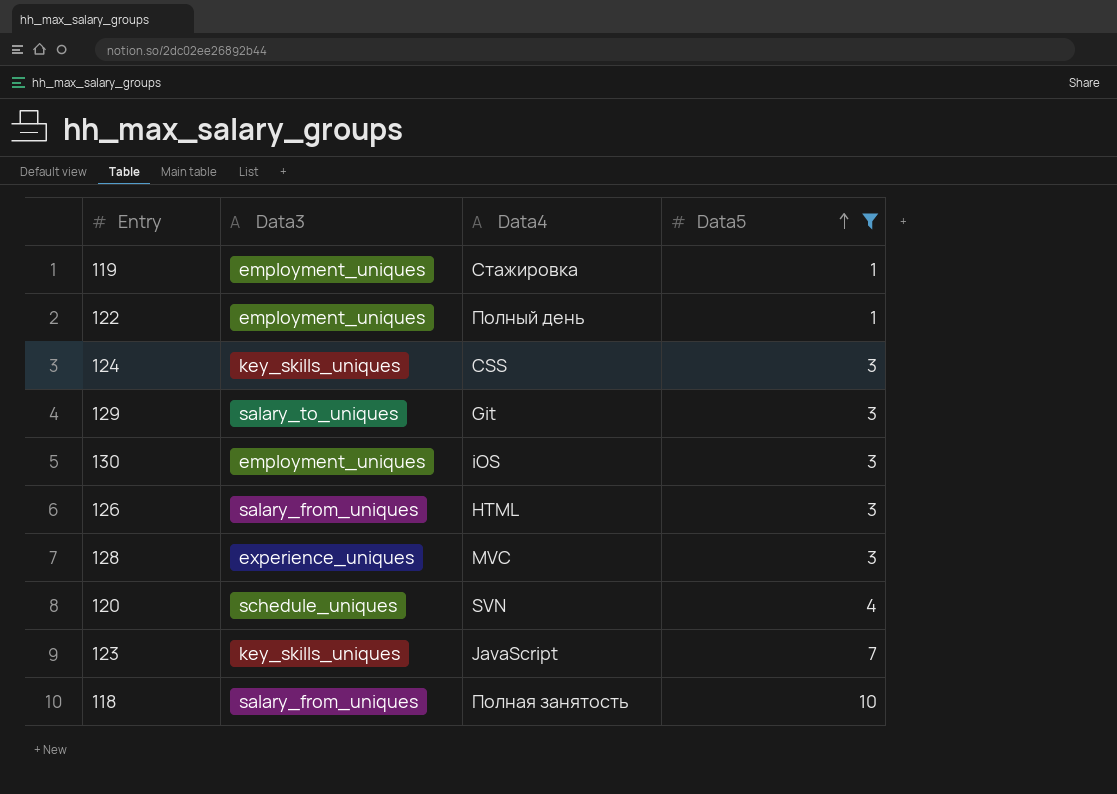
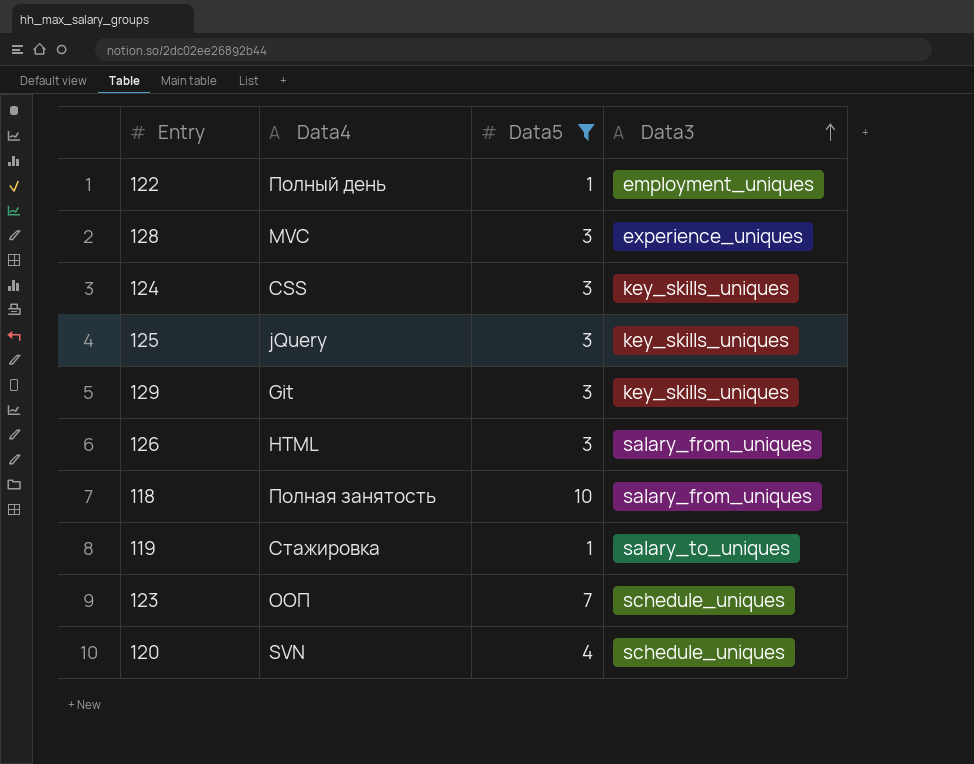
row order: Data5 ascending -> Data3 ascending
column Data3 | position: 2 -> 4
row 130: employment_uniques | iOS | 3 -> none
row 125: none -> jQuery | 3 | key_skills_uniques
129 | Data3: salary_to_uniques -> key_skills_uniques
119 | Data3: employment_uniques -> salary_to_uniques
123 | Data4: JavaScript -> ООП
123 | Data3: key_skills_uniques -> schedule_uniques

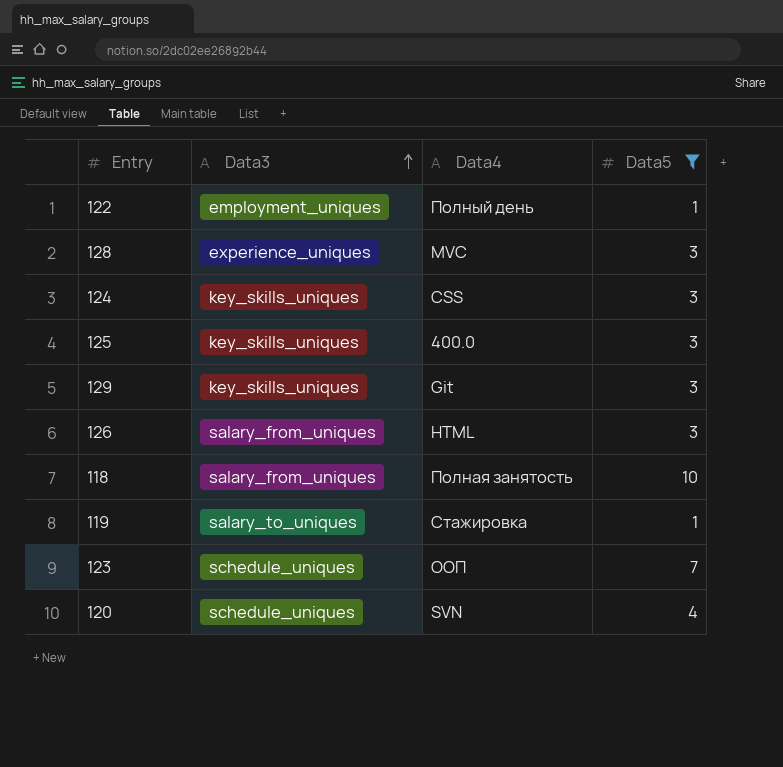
column Data3 | position: 4 -> 2
125 | Data4: jQuery -> 400.0

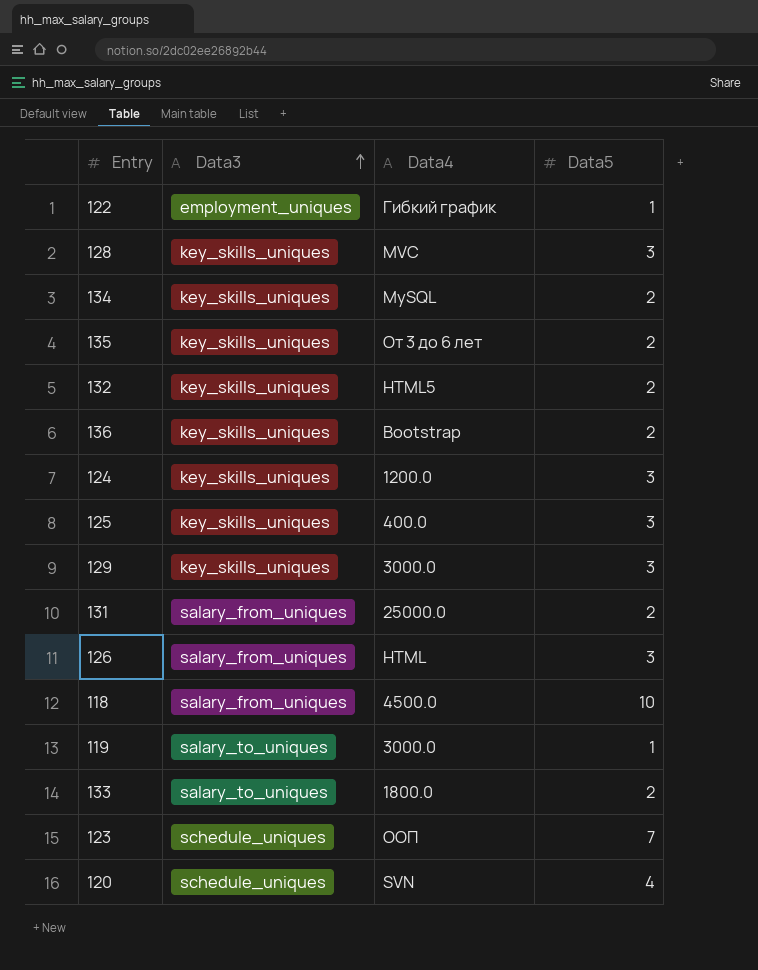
filter: Data5 != 2 -> none
122 | Data4: Полный день -> Гибкий график
128 | Data3: experience_uniques -> key_skills_uniques
124 | Data4: CSS -> 1200.0
129 | Data4: Git -> 3000.0
118 | Data4: Полная занятость -> 4500.0
119 | Data4: Стажировка -> 3000.0

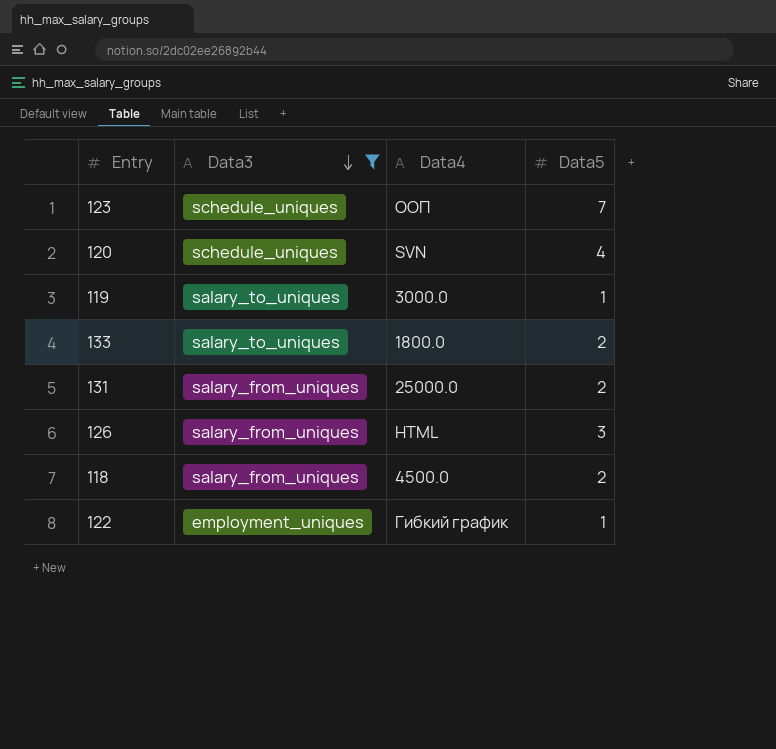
filter: none -> Data3 != key_skills_uniques
row order: Data3 ascending -> Data3 descending
118 | Data5: 10 -> 2

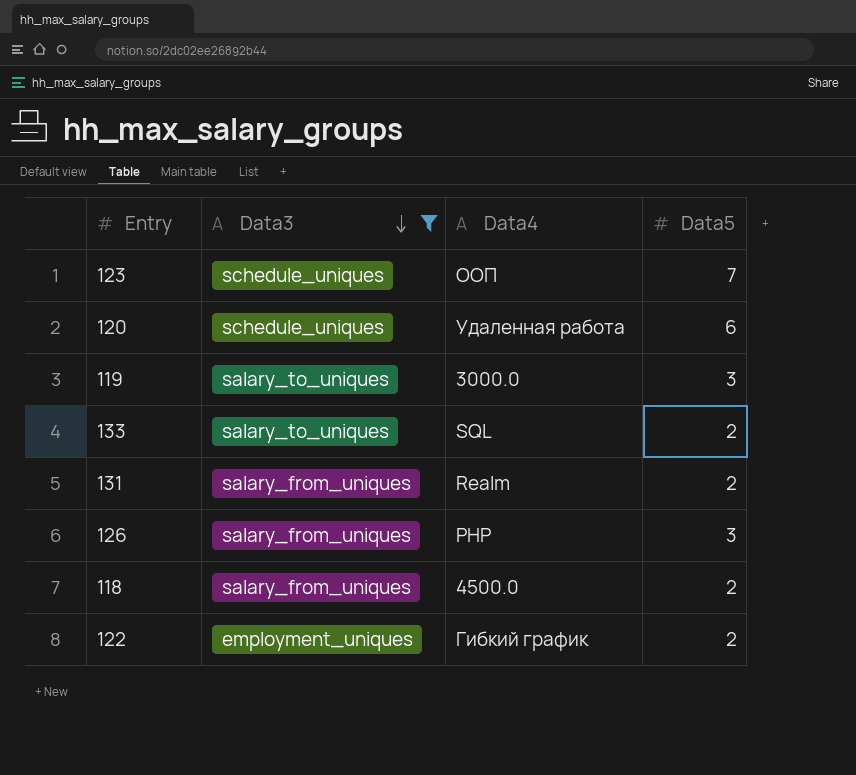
120 | Data4: SVN -> Удаленная работа
120 | Data5: 4 -> 6
119 | Data5: 1 -> 3
133 | Data4: 1800.0 -> SQL
131 | Data4: 25000.0 -> Realm
126 | Data4: HTML -> PHP
122 | Data5: 1 -> 2

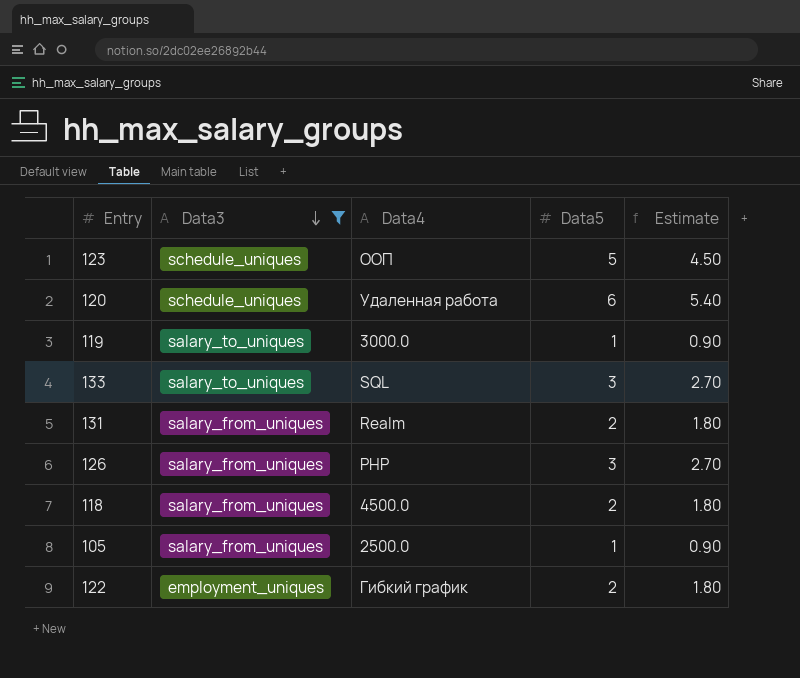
column Estimate | formula: none -> [Data5] * 0.9
123 | Data5: 7 -> 5
119 | Data5: 3 -> 1
133 | Data5: 2 -> 3
row 105: none -> salary_from_uniques | 2500.0 | 1 | 0.90

